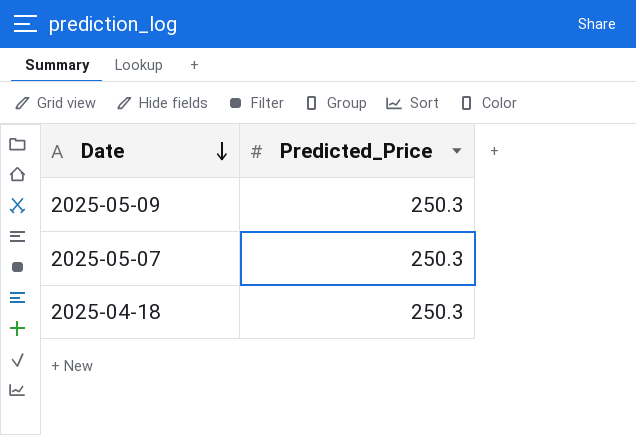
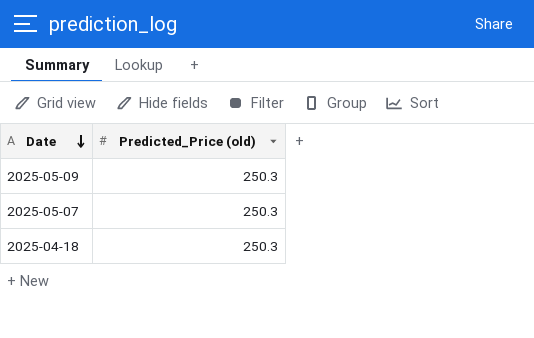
column name: Predicted_Price -> Predicted_Price (old)

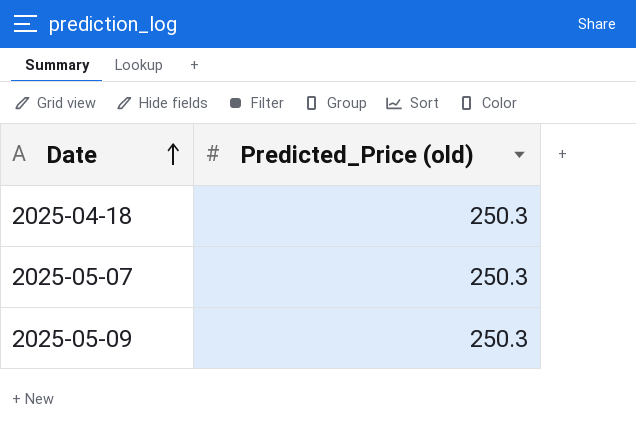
row order: Date descending -> Date ascending

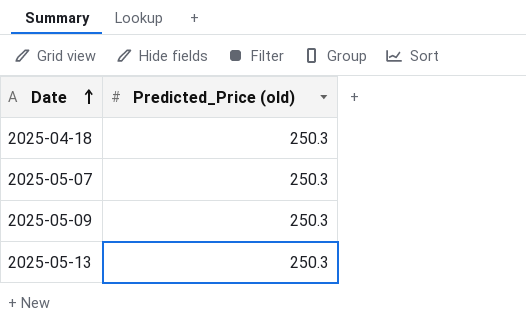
row 2025-05-13: none -> 250.3

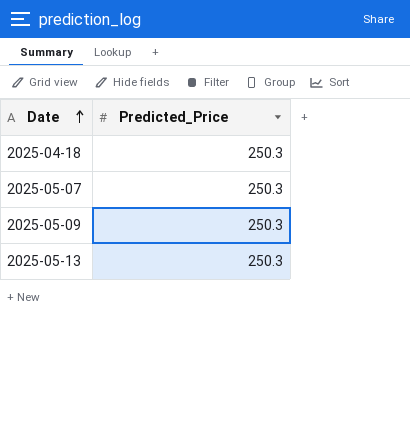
column name: Predicted_Price (old) -> Predicted_Price

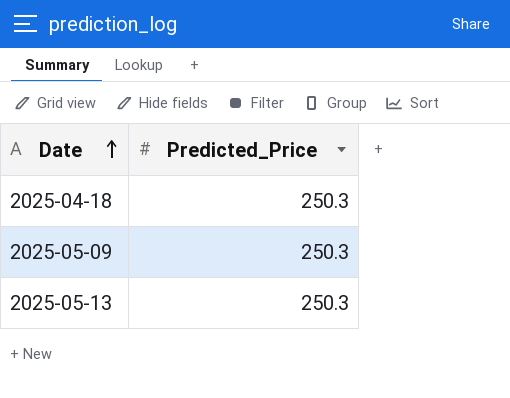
row 2025-05-07: 250.3 -> none

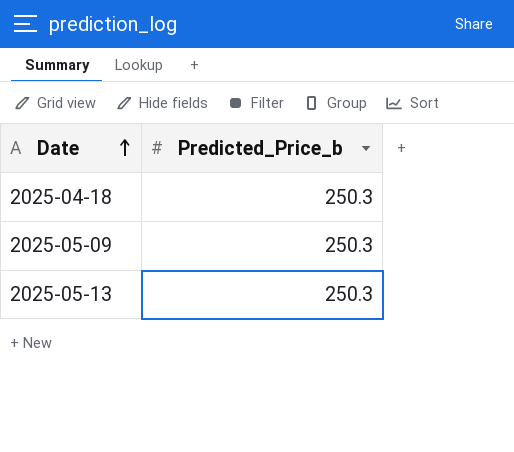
column name: Predicted_Price -> Predicted_Price_b

